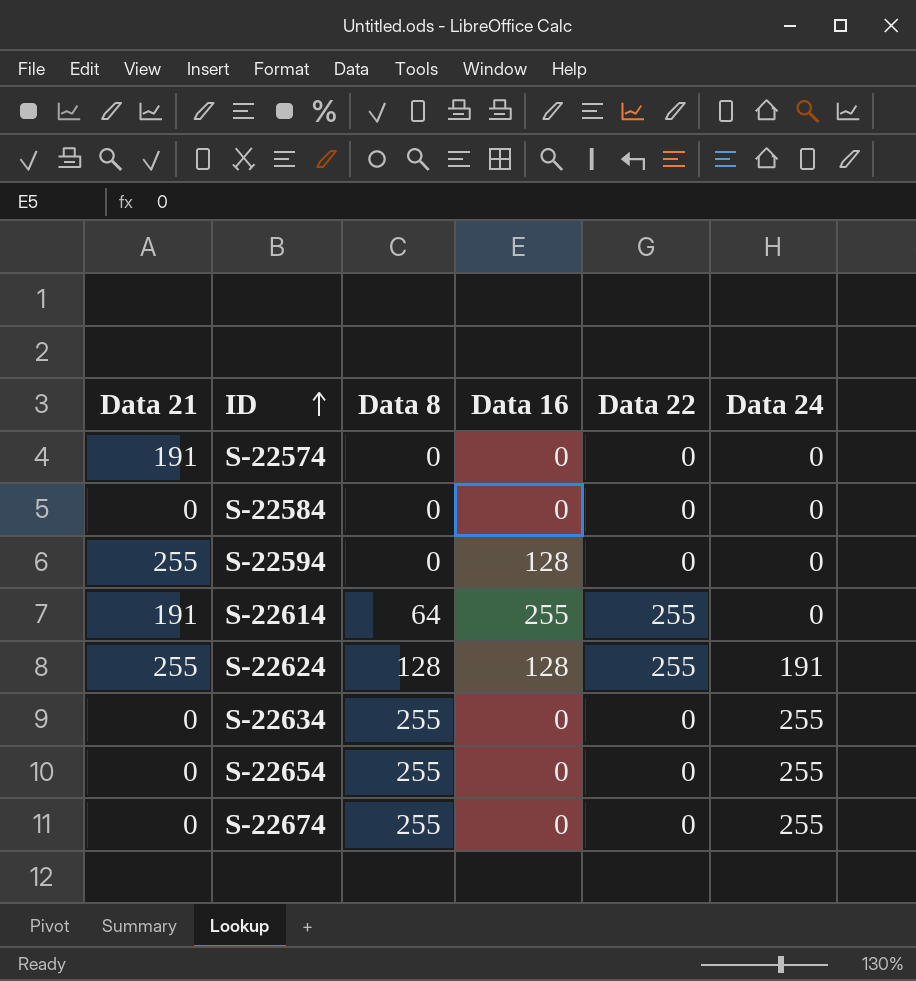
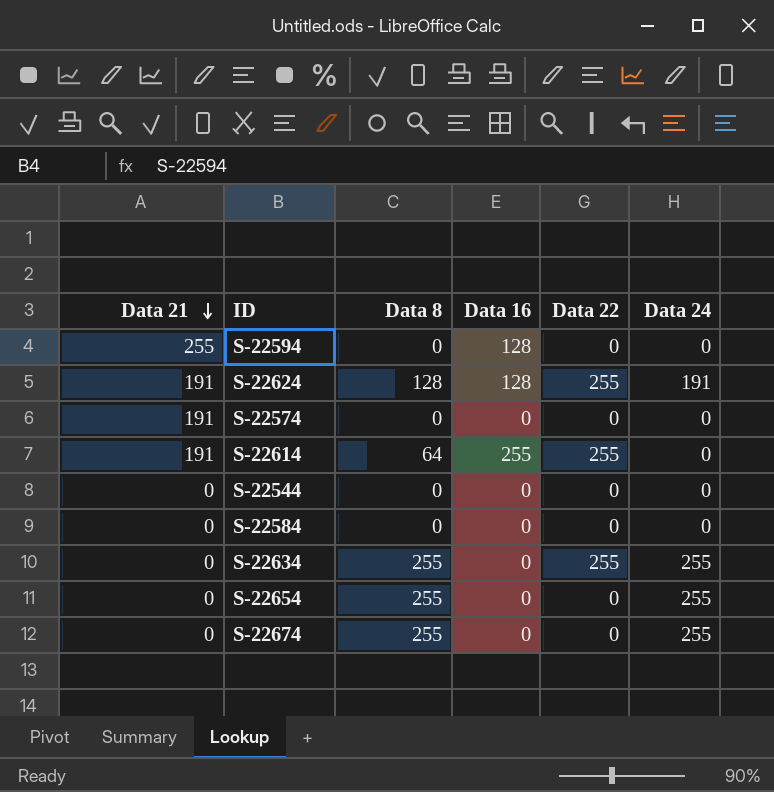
row order: ID ascending -> Data 21 descending
S-22624 | Data 21: 255 -> 191
row S-22544: none -> 0 | 0 | 0 | 0 | 0
S-22634 | Data 22: 0 -> 255

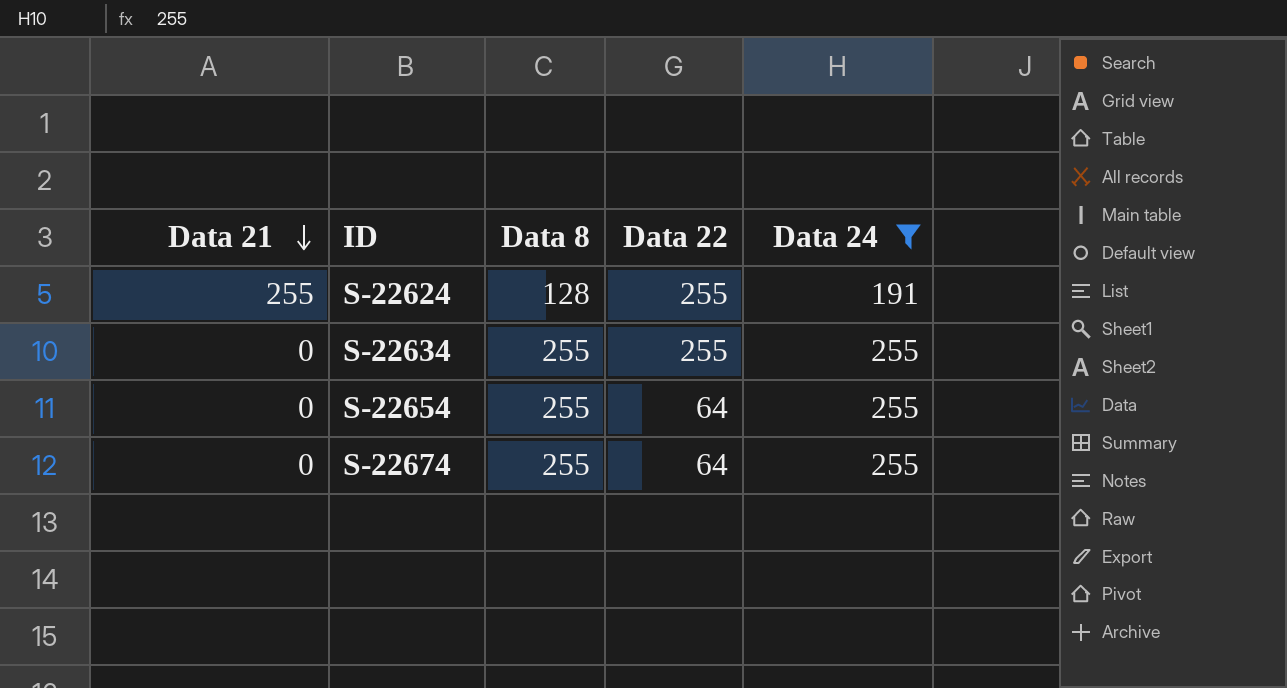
filter: none -> Data 24 != 0
column Data 16 | position: 4 -> none
S-22624 | Data 21: 191 -> 255
S-22654 | Data 22: 0 -> 64
S-22674 | Data 22: 0 -> 64

